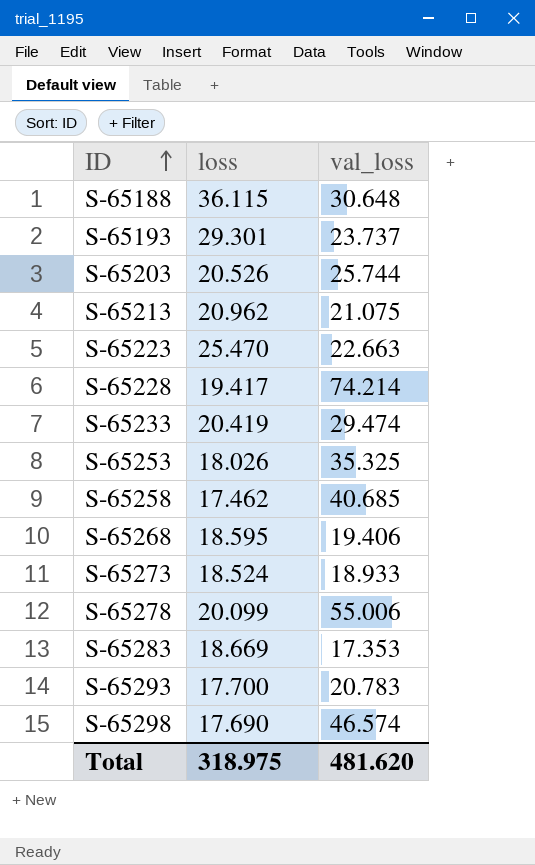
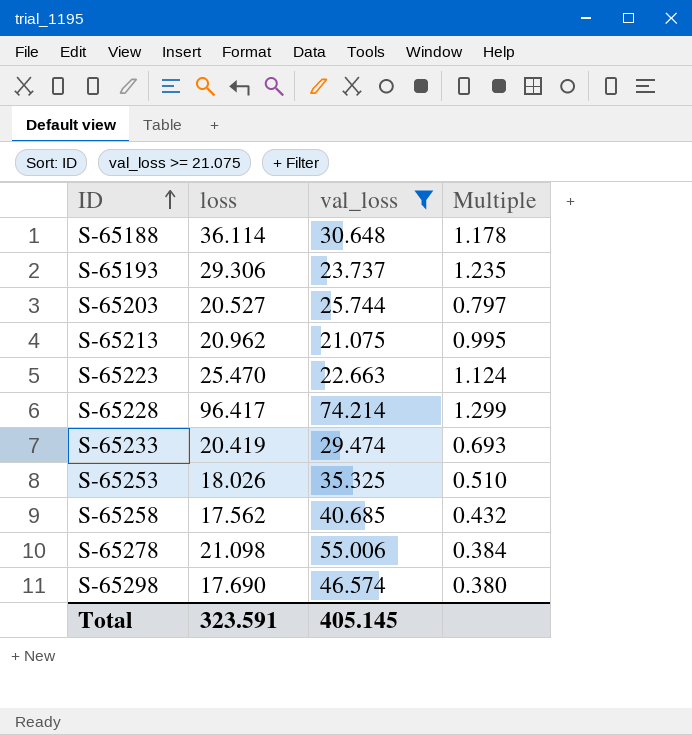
filter: none -> val_loss >= 21.075
column Multiple | formula: none -> [loss] / [val_loss]
S-65188 | loss: 36.115 -> 36.114
S-65193 | loss: 29.301 -> 29.306
S-65203 | loss: 20.526 -> 20.527
S-65228 | loss: 19.417 -> 96.417
S-65258 | loss: 17.462 -> 17.562
S-65278 | loss: 20.099 -> 21.098
Total | loss: 318.975 -> 323.591
Total | val_loss: 481.620 -> 405.145

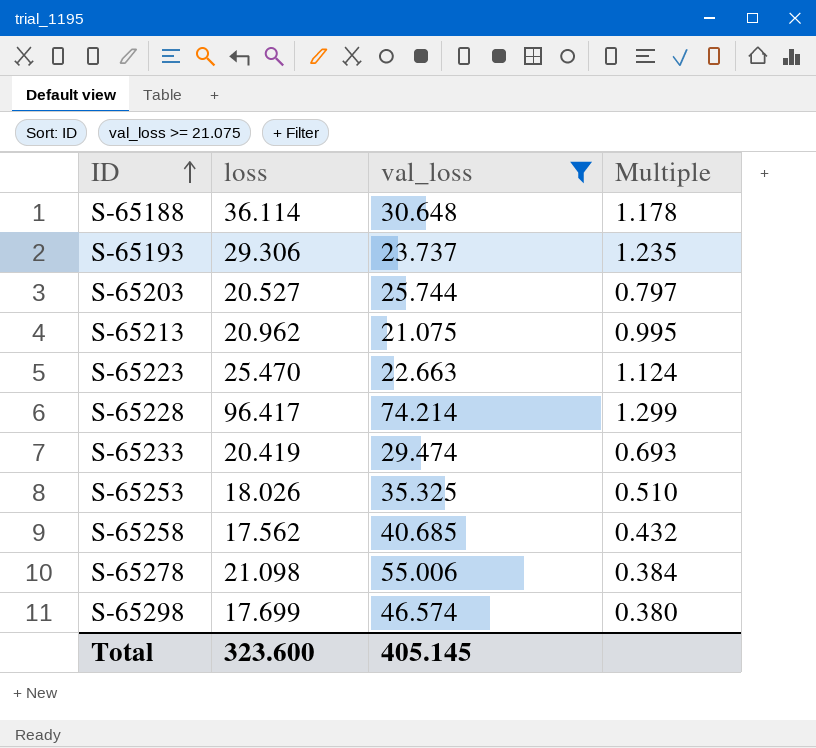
S-65298 | loss: 17.690 -> 17.699
Total | loss: 323.591 -> 323.600

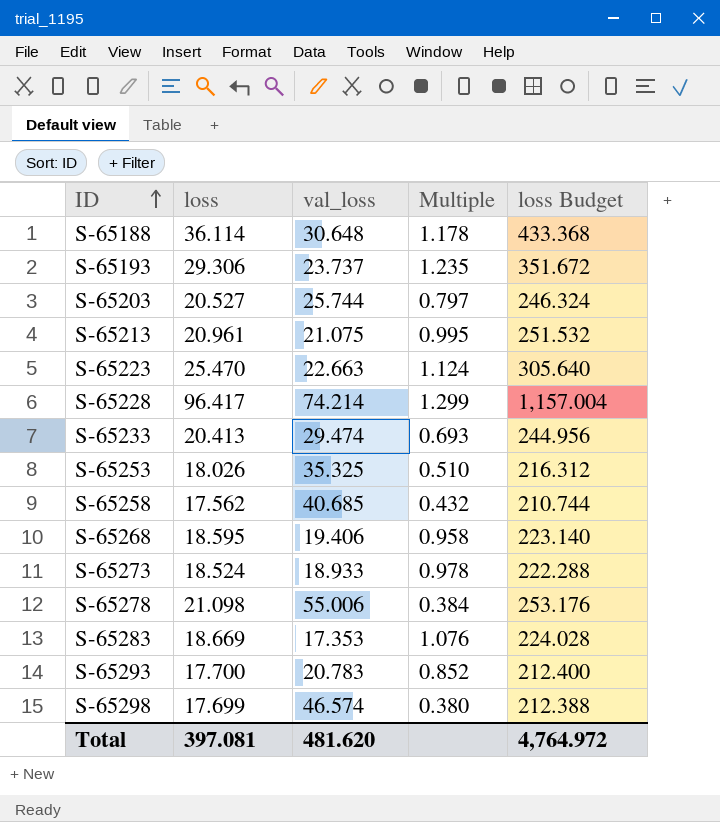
filter: val_loss >= 21.075 -> none
column loss Budget | formula: none -> [loss] * 12
S-65213 | loss: 20.962 -> 20.961
S-65233 | loss: 20.419 -> 20.413
Total | loss: 323.600 -> 397.081
Total | val_loss: 405.145 -> 481.620

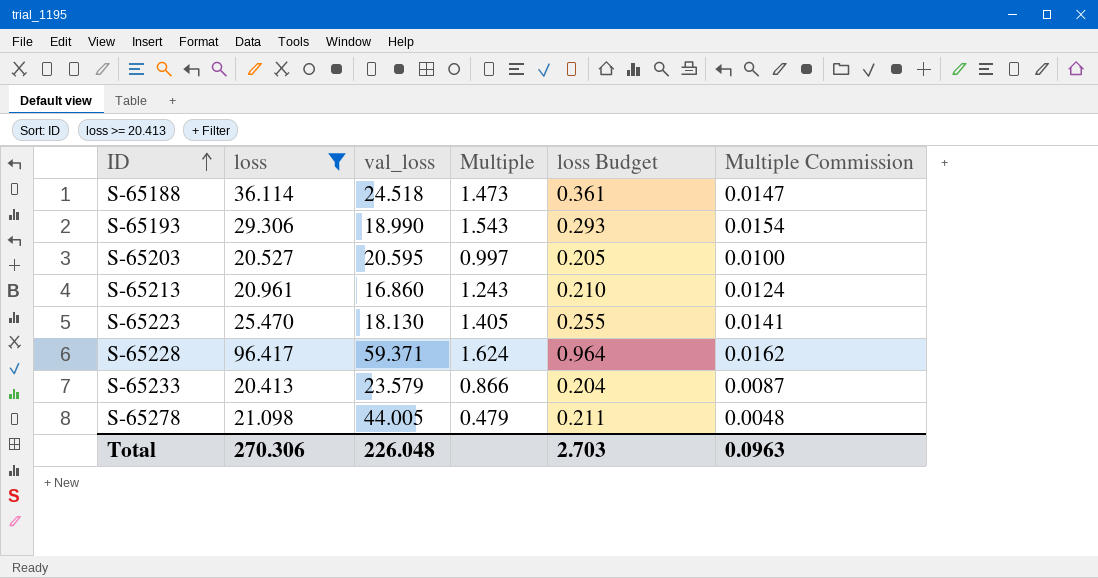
filter: none -> loss >= 20.413
column loss Budget | formula: [loss] * 12 -> [loss] * 0.01
column Multiple Commission | formula: none -> [Multiple] * 0.01
S-65188 | val_loss: 30.648 -> 24.518
S-65188 | Multiple: 1.178 -> 1.473
S-65193 | val_loss: 23.737 -> 18.990
S-65193 | Multiple: 1.235 -> 1.543
S-65203 | val_loss: 25.744 -> 20.595
S-65203 | Multiple: 0.797 -> 0.997
S-65213 | val_loss: 21.075 -> 16.860
S-65213 | Multiple: 0.995 -> 1.243
S-65223 | val_loss: 22.663 -> 18.130
S-65223 | Multiple: 1.124 -> 1.405
S-65228 | val_loss: 74.214 -> 59.371
S-65228 | Multiple: 1.299 -> 1.624
S-65233 | val_loss: 29.474 -> 23.579
S-65233 | Multiple: 0.693 -> 0.866
S-65278 | val_loss: 55.006 -> 44.005
S-65278 | Multiple: 0.384 -> 0.479
Total | loss: 397.081 -> 270.306
Total | val_loss: 481.620 -> 226.048
Total | loss Budget: 4,764.972 -> 2.703

